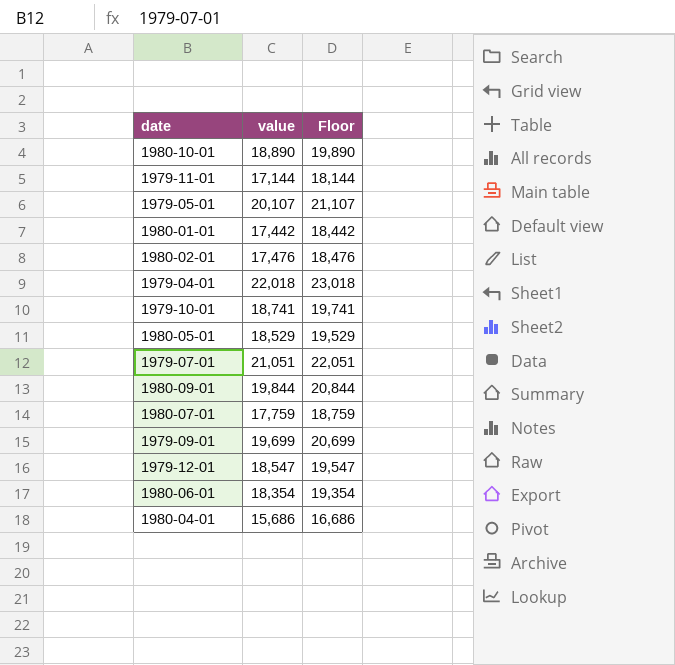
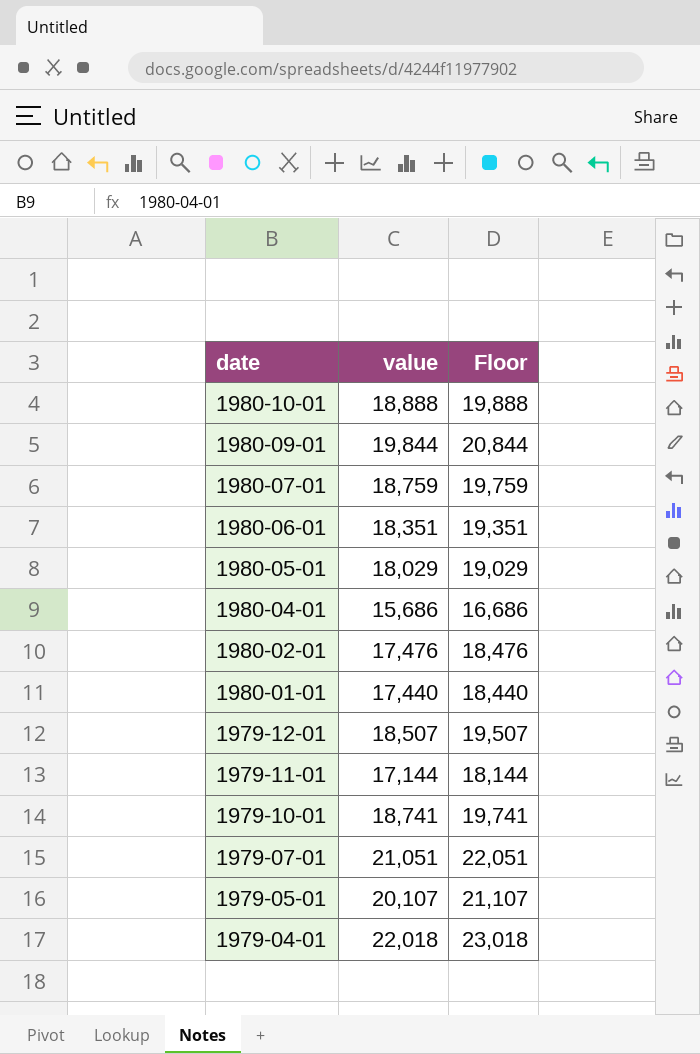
row order: none -> date descending
row 1979-09-01: 19,699 | 20,699 -> none
1980-10-01 | value: 18,890 -> 18,888
1980-10-01 | Floor: 19,890 -> 19,888
1980-07-01 | value: 17,759 -> 18,759
1980-07-01 | Floor: 18,759 -> 19,759
1980-06-01 | value: 18,354 -> 18,351
1980-06-01 | Floor: 19,354 -> 19,351
1980-05-01 | value: 18,529 -> 18,029
1980-05-01 | Floor: 19,529 -> 19,029
1980-01-01 | value: 17,442 -> 17,440
1980-01-01 | Floor: 18,442 -> 18,440
1979-12-01 | value: 18,547 -> 18,507
1979-12-01 | Floor: 19,547 -> 19,507

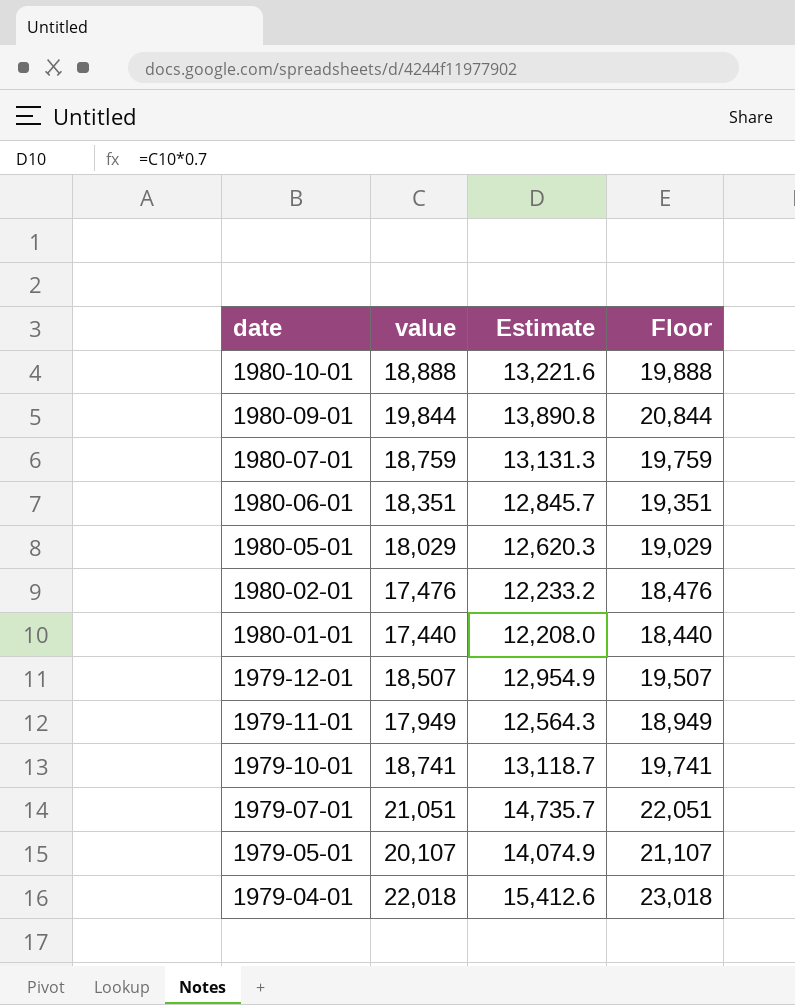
column Estimate | formula: none -> [value] * 0.7
row 1980-04-01: 15,686 | 16,686 -> none
1979-11-01 | value: 17,144 -> 17,949
1979-11-01 | Floor: 18,144 -> 18,949

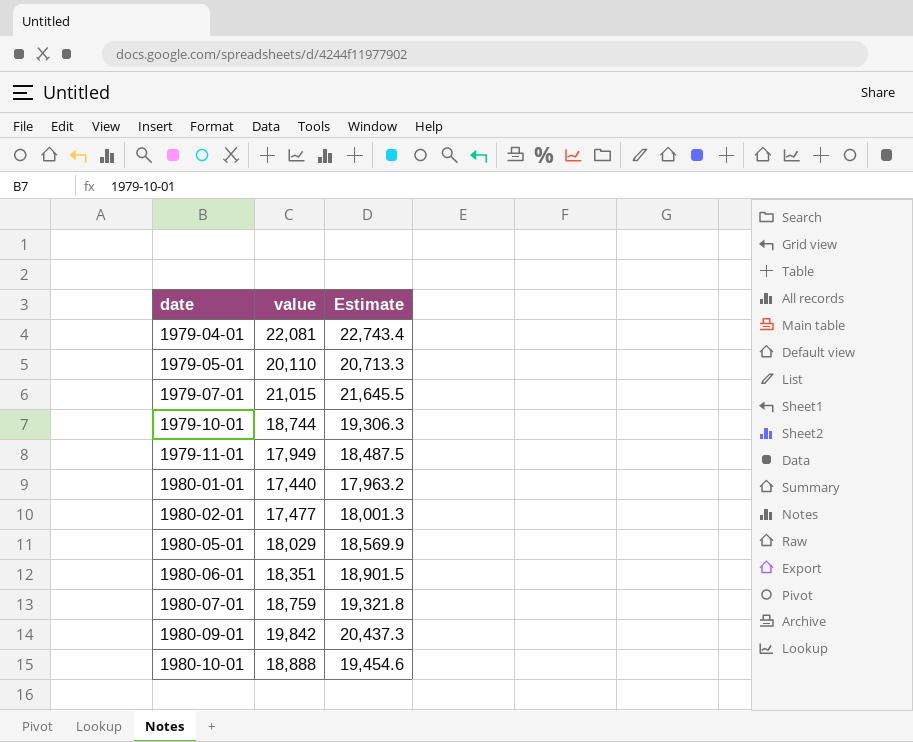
row order: date descending -> date ascending
column Floor | formula: [value] + 1000 -> none
column Estimate | formula: [value] * 0.7 -> [value] * 1.03
row 1979-12-01: 18,507 | 12,954.9 | 19,507 -> none
1979-04-01 | value: 22,018 -> 22,081
1979-05-01 | value: 20,107 -> 20,110
1979-07-01 | value: 21,051 -> 21,015
1979-10-01 | value: 18,741 -> 18,744
1980-02-01 | value: 17,476 -> 17,477
1980-09-01 | value: 19,844 -> 19,842

